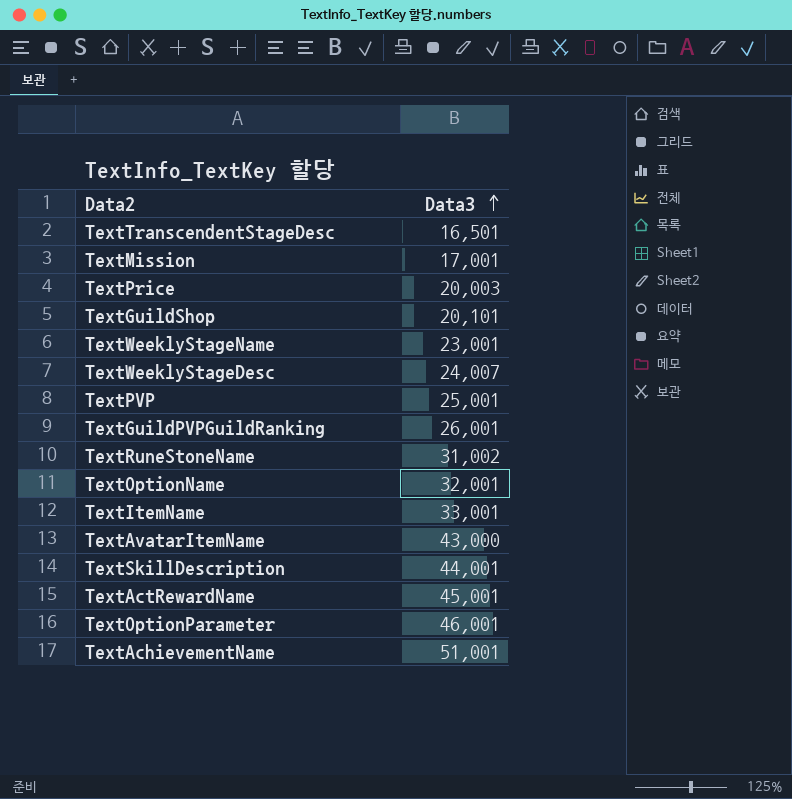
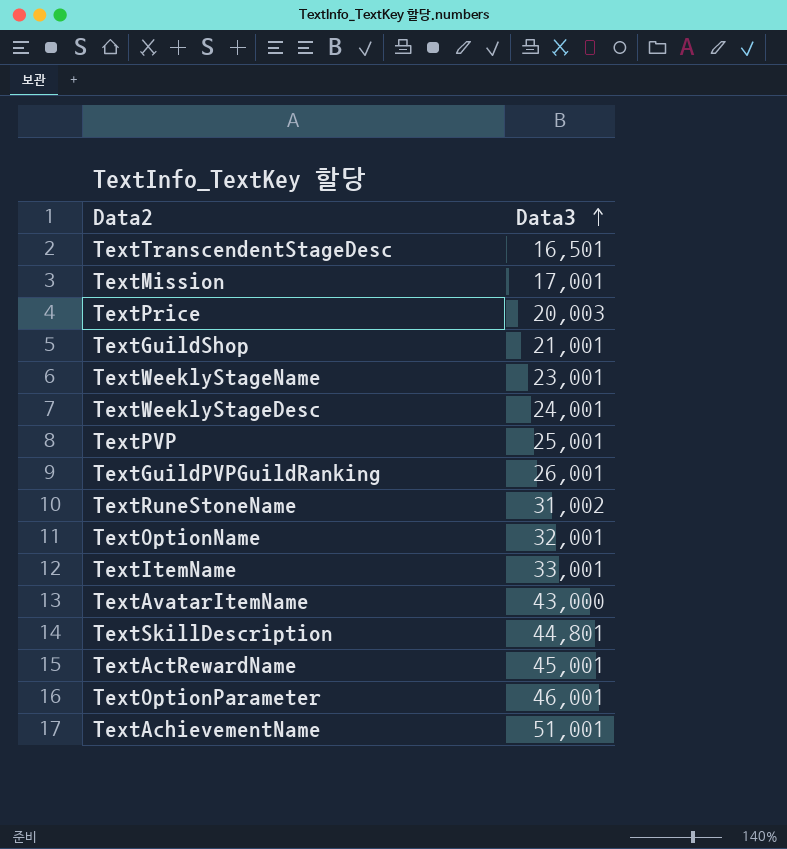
TextGuildShop | Data3: 20,101 -> 21,001
TextWeeklyStageDesc | Data3: 24,007 -> 24,001
TextSkillDescription | Data3: 44,001 -> 44,801

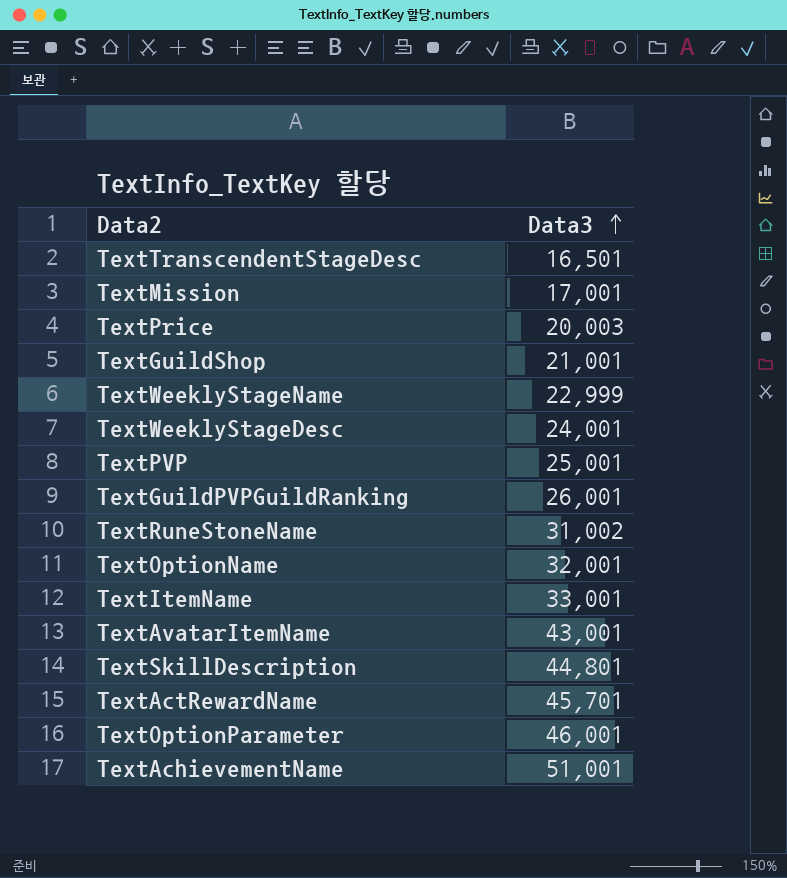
TextWeeklyStageName | Data3: 23,001 -> 22,999
TextAvatarItemName | Data3: 43,000 -> 43,001
TextActRewardName | Data3: 45,001 -> 45,701

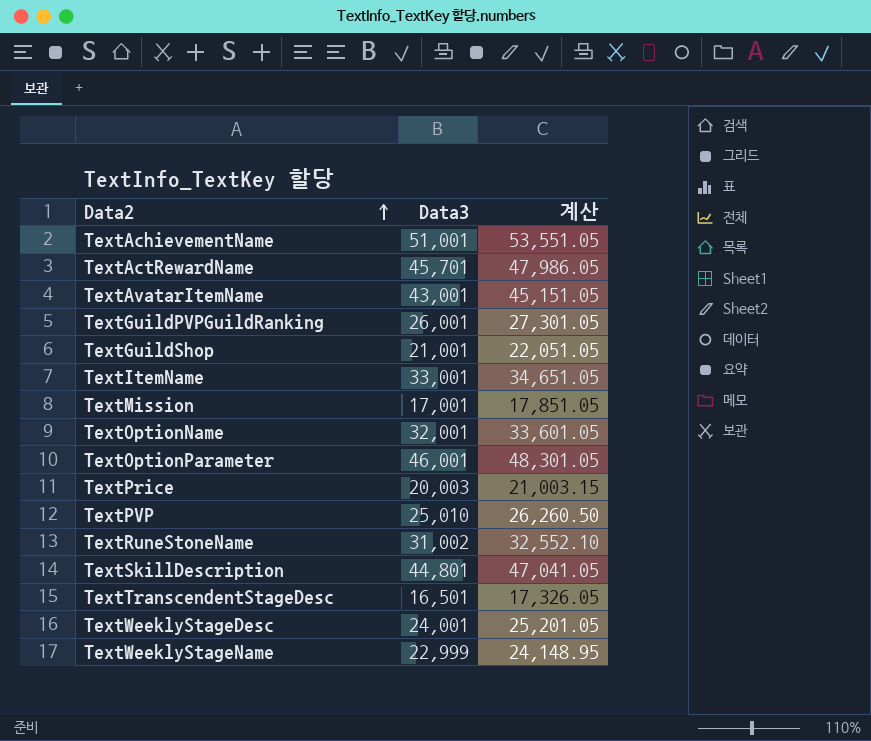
row order: Data3 ascending -> Data2 ascending
column 계산 | formula: none -> [Data3] * 1.05
TextPVP | Data3: 25,001 -> 25,010

